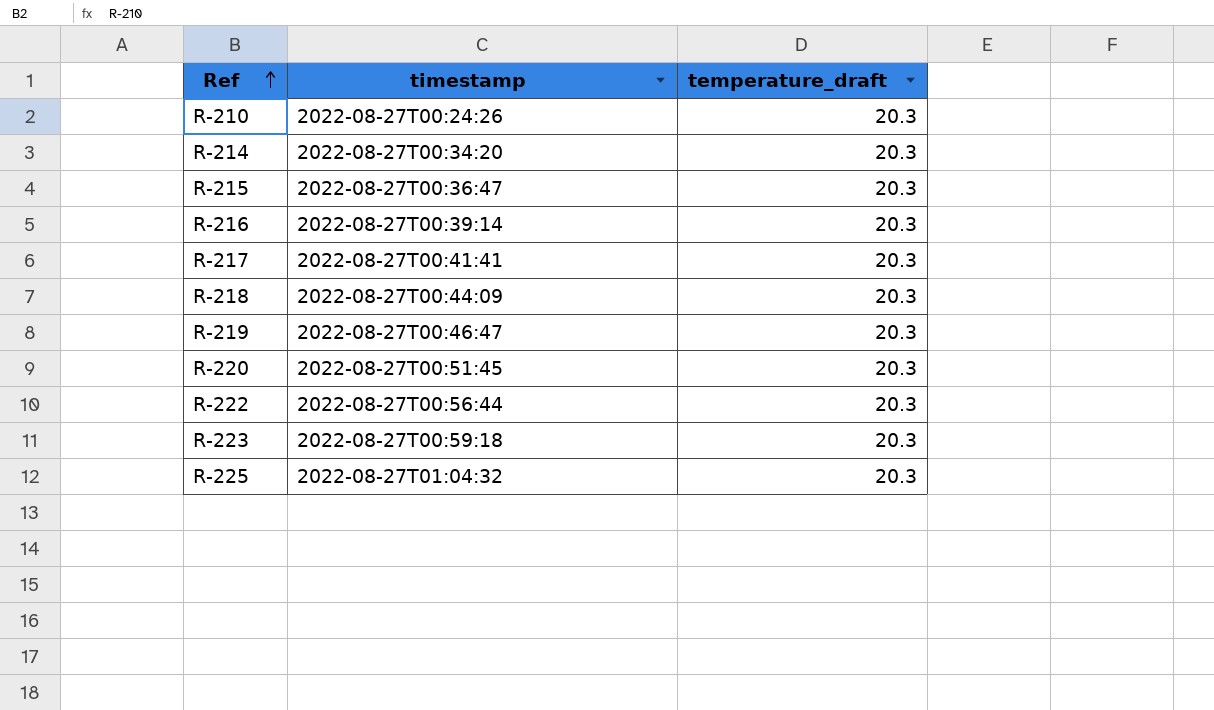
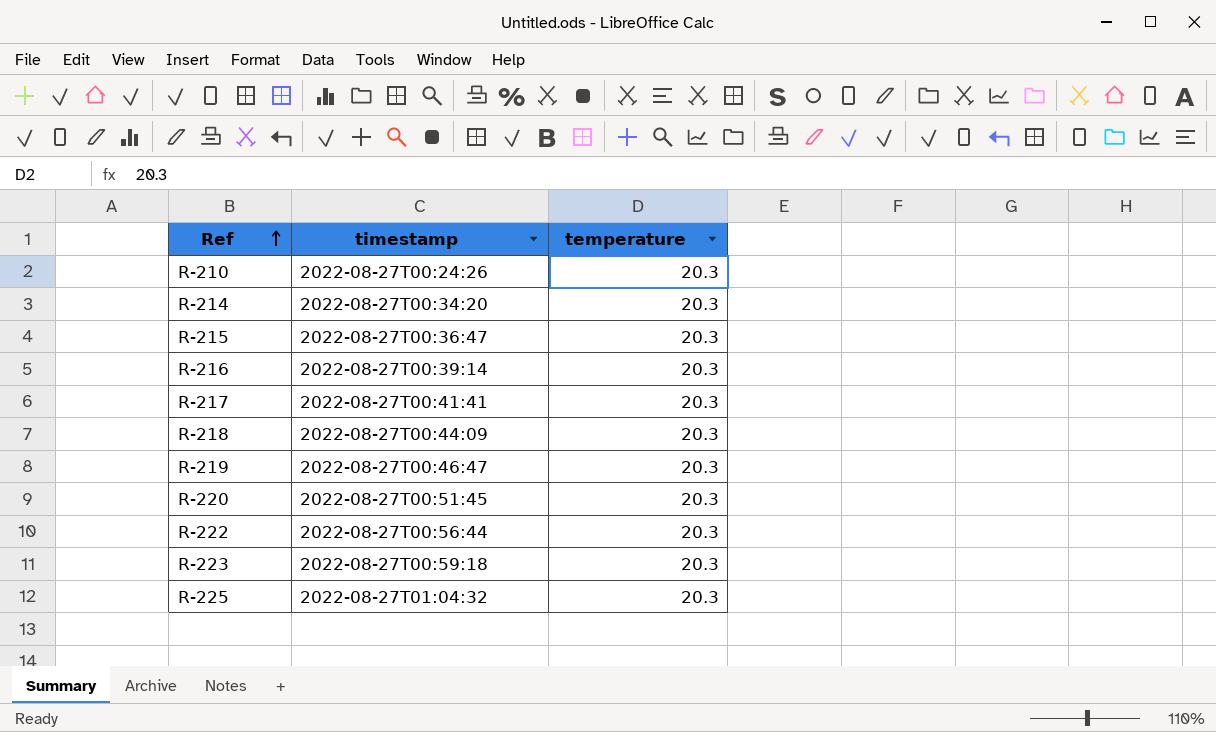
column name: temperature_draft -> temperature

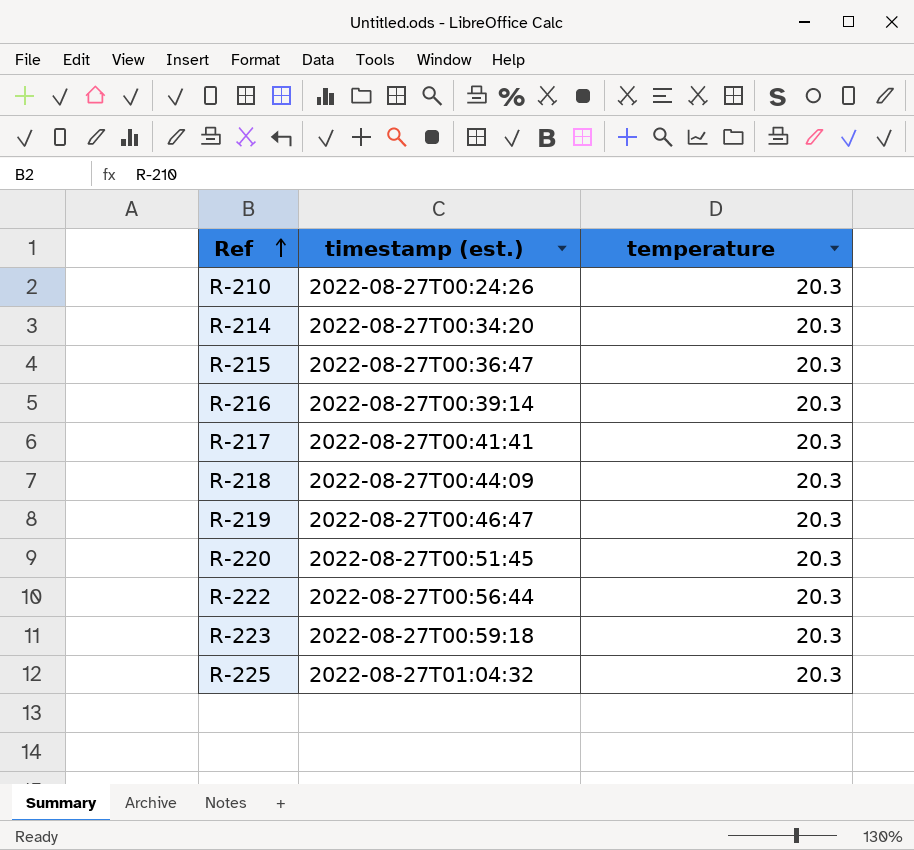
column name: timestamp -> timestamp (est.)

